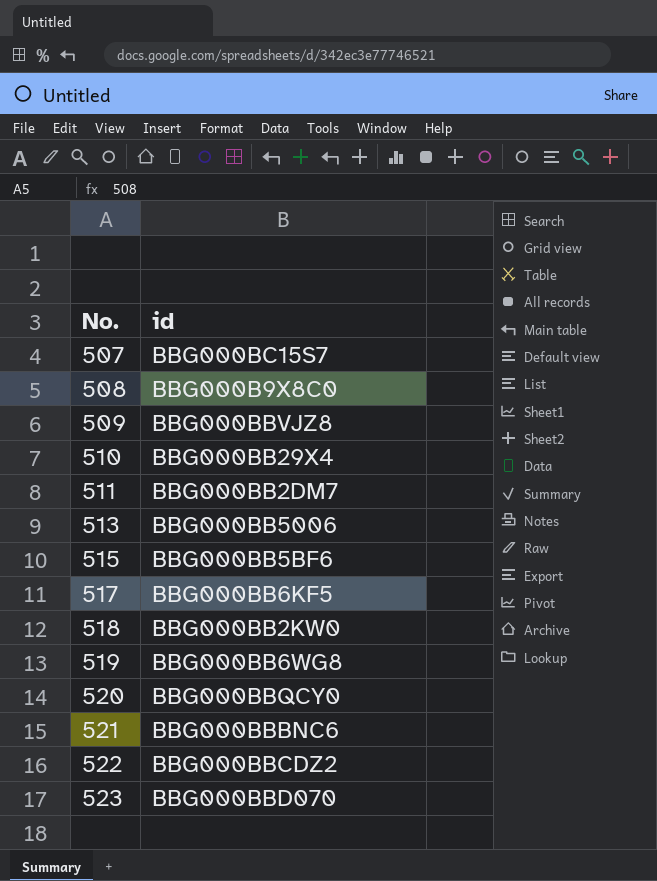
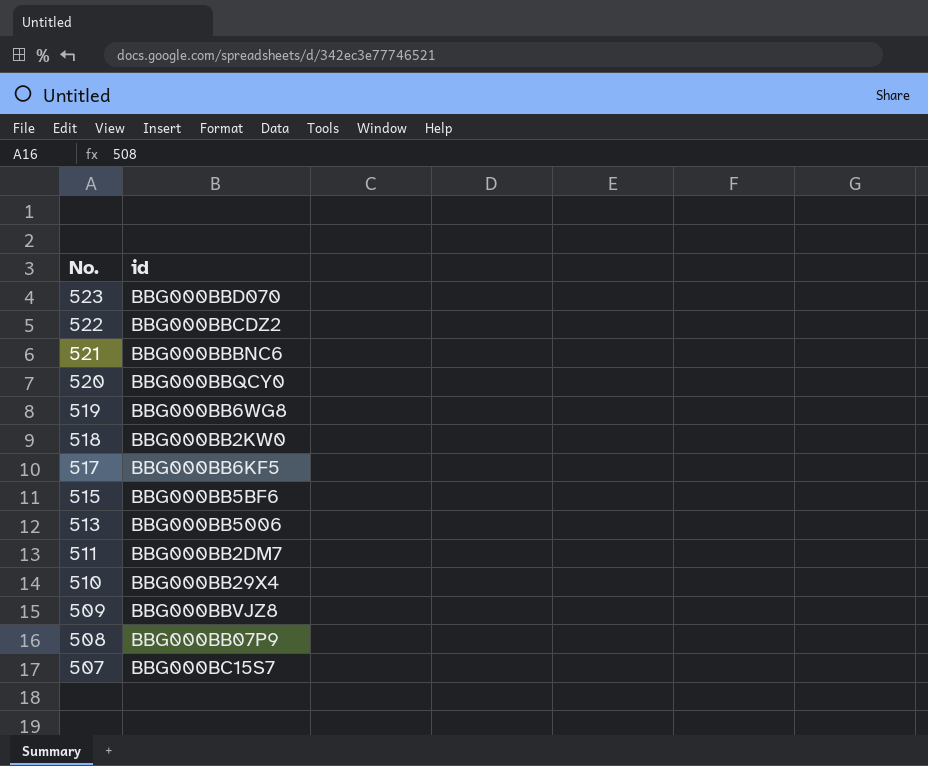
row order: No. ascending -> No. descending
508 | id: BBG000B9X8C0 -> BBG000BB07P9

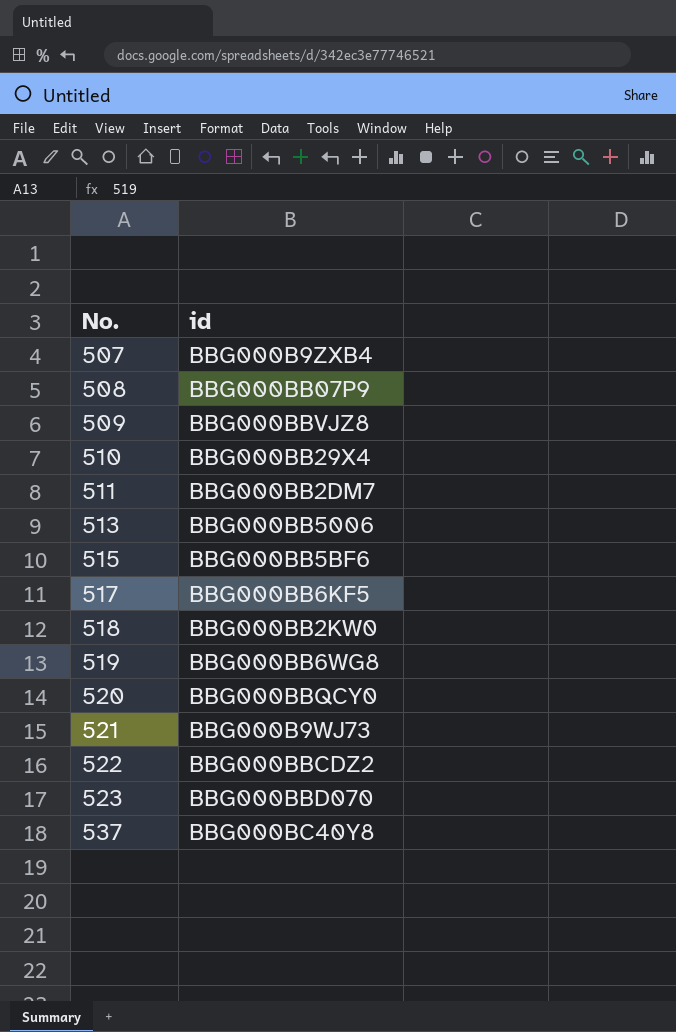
row order: No. descending -> No. ascending
507 | id: BBG000BC15S7 -> BBG000B9ZXB4
521 | id: BBG000BBBNC6 -> BBG000B9WJ73
row 537: none -> BBG000BC40Y8

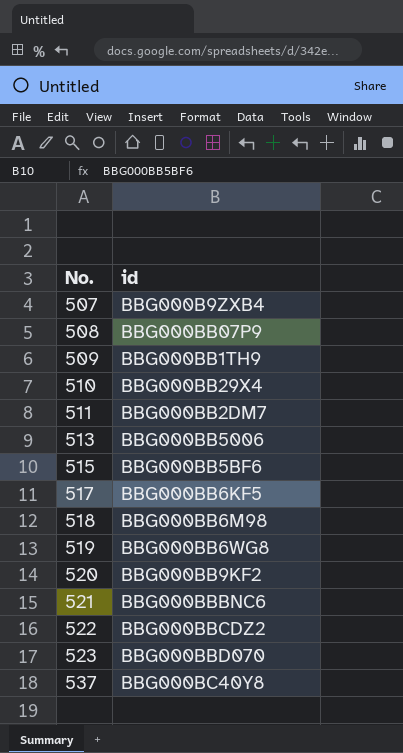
509 | id: BBG000BBVJZ8 -> BBG000BB1TH9
518 | id: BBG000BB2KW0 -> BBG000BB6M98
520 | id: BBG000BBQCY0 -> BBG000BB9KF2
521 | id: BBG000B9WJ73 -> BBG000BBBNC6

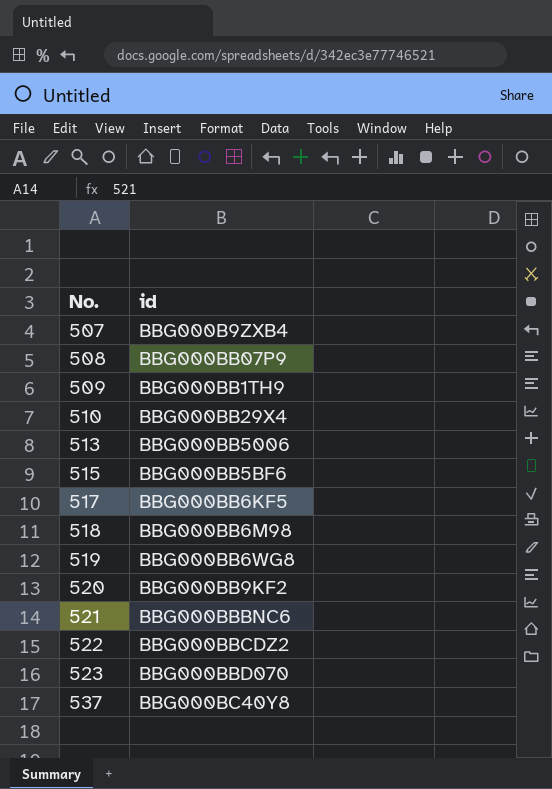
row 511: BBG000BB2DM7 -> none

